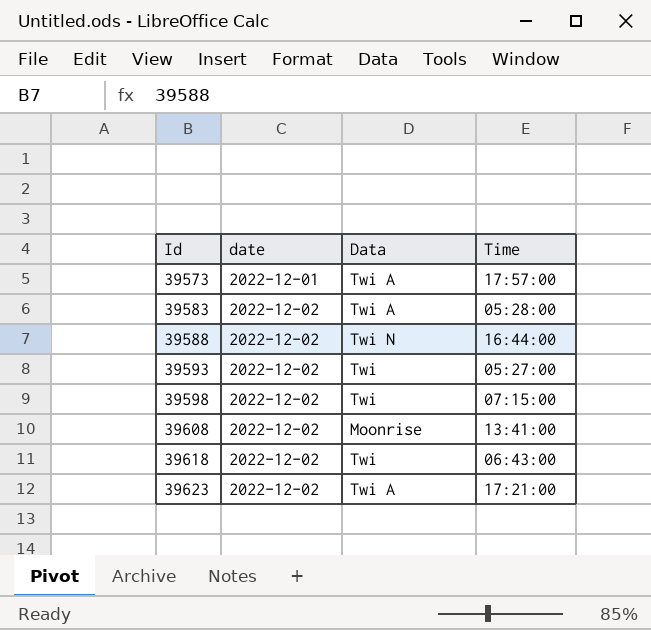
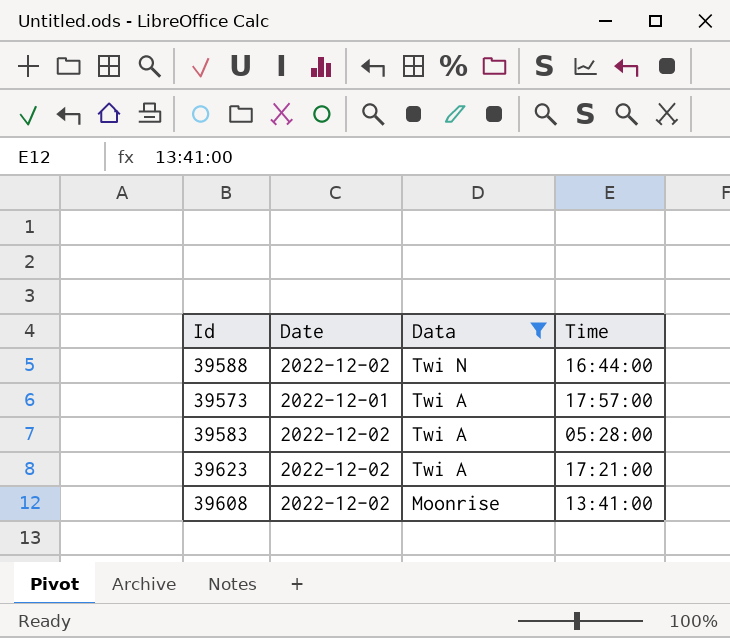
filter: none -> Data != Twi
row order: Id ascending -> Data descending
column name: date -> Date

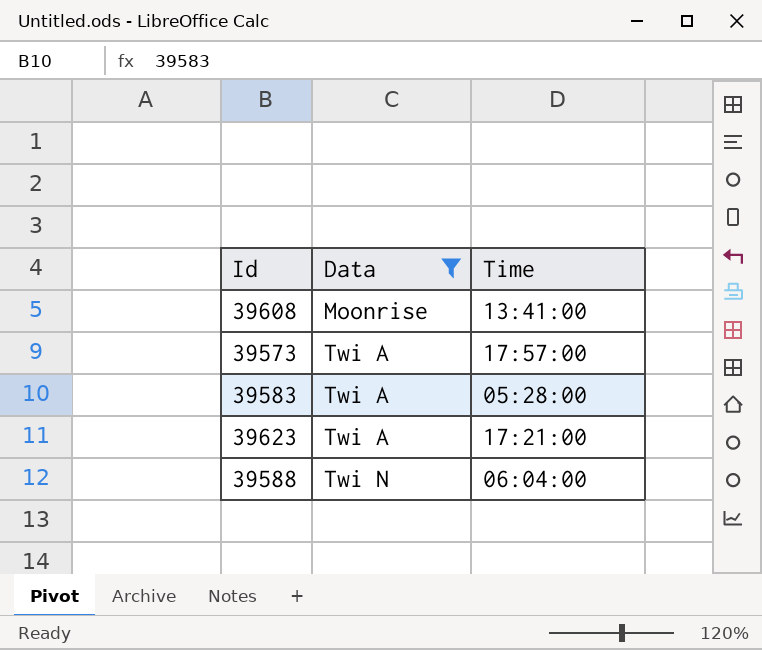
row order: Data descending -> Data ascending
column Date | position: 2 -> none
39588 | Time: 16:44:00 -> 06:04:00

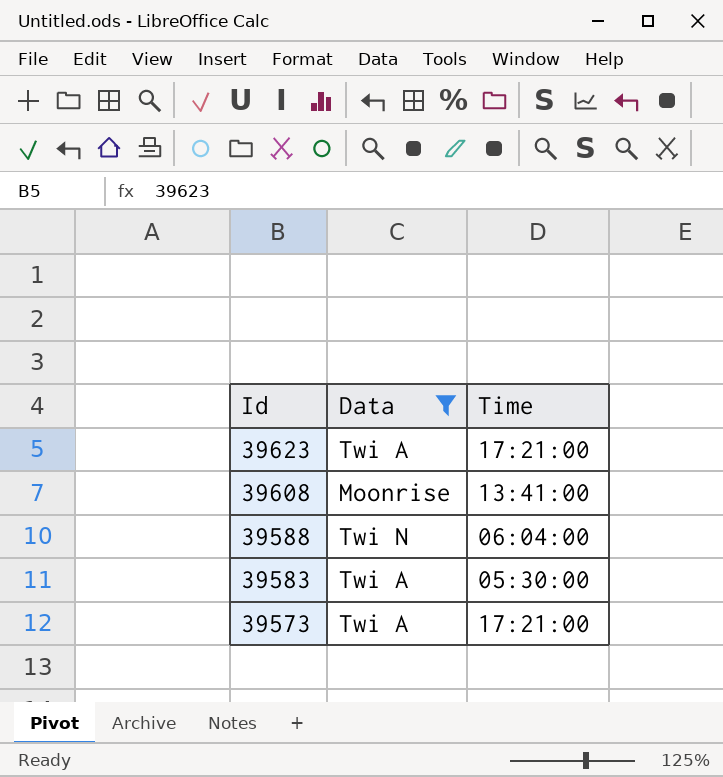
row order: Data ascending -> Id descending
39583 | Time: 05:28:00 -> 05:30:00
39573 | Time: 17:57:00 -> 17:21:00

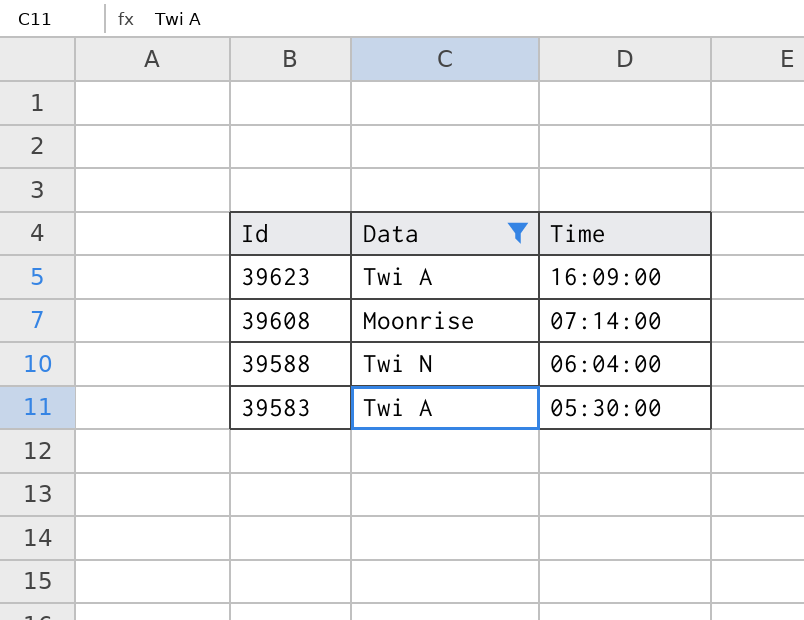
row 39573: Twi A | 17:21:00 -> none
39623 | Time: 17:21:00 -> 16:09:00
39608 | Time: 13:41:00 -> 07:14:00

